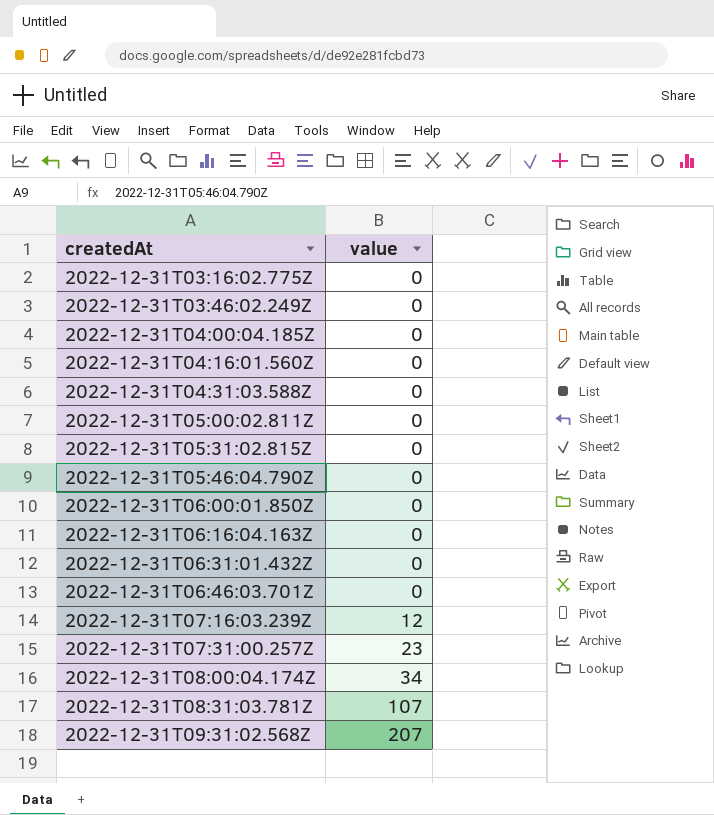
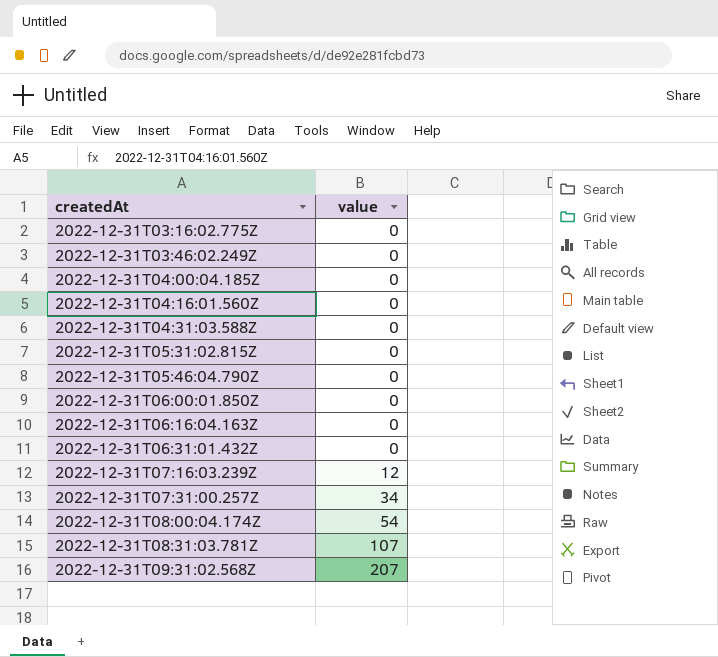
row 2022-12-31T05:00:02.811Z: 0 -> none
row 2022-12-31T06:46:03.701Z: 0 -> none
2022-12-31T07:31:00.257Z | value: 23 -> 34
2022-12-31T08:00:04.174Z | value: 34 -> 54

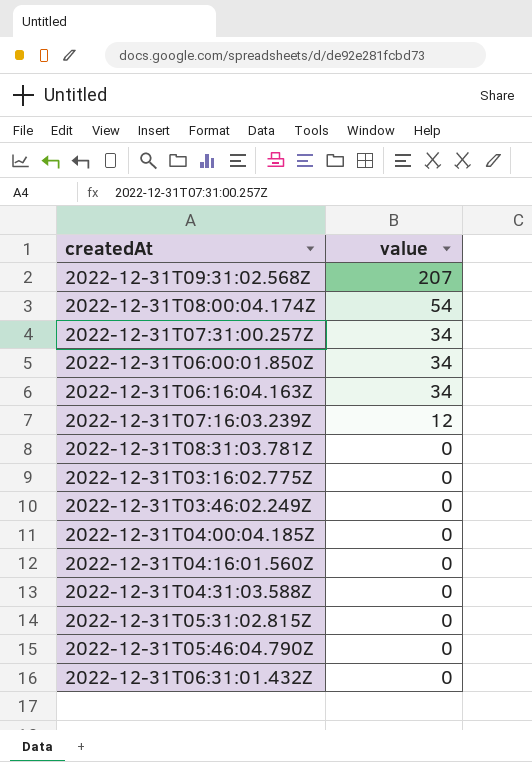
row order: createdAt ascending -> value descending
2022-12-31T06:00:01.850Z | value: 0 -> 34
2022-12-31T06:16:04.163Z | value: 0 -> 34
2022-12-31T08:31:03.781Z | value: 107 -> 0

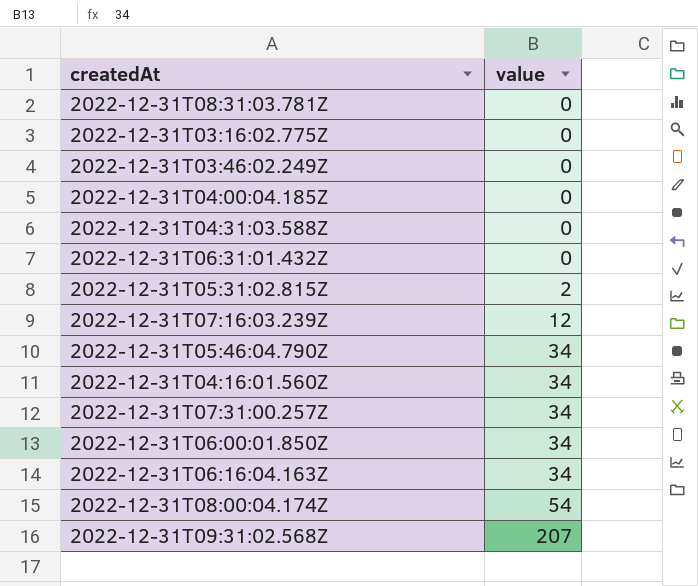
row order: value descending -> value ascending
2022-12-31T05:31:02.815Z | value: 0 -> 2
2022-12-31T05:46:04.790Z | value: 0 -> 34
2022-12-31T04:16:01.560Z | value: 0 -> 34

